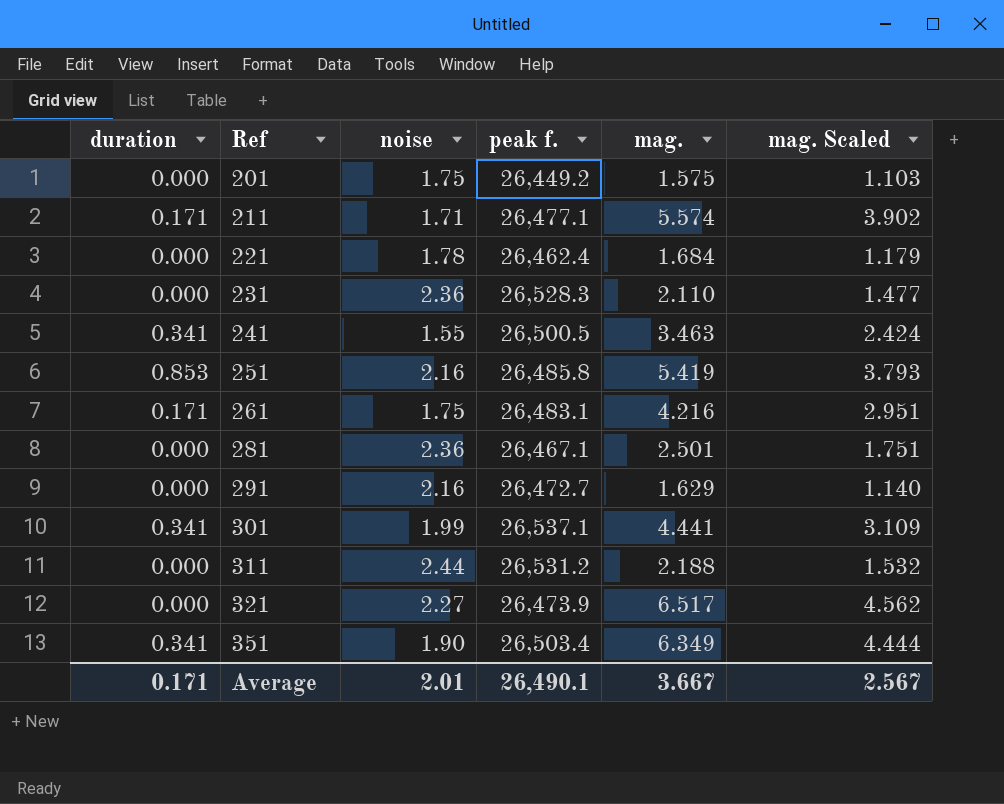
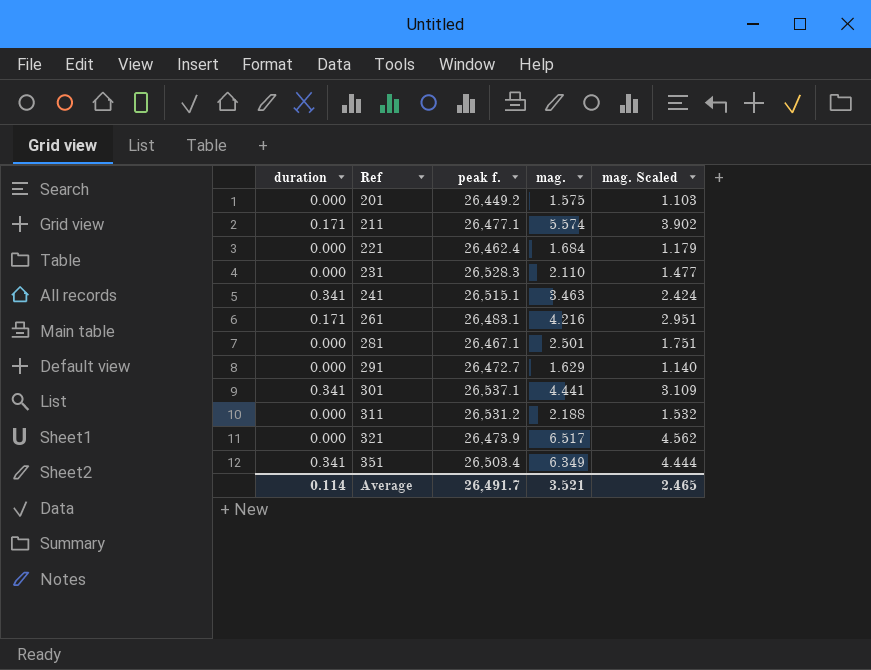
column noise | position: 3 -> none
row 251: 0.853 | 2.16 | 26,485.8 | 5.419 | 3.793 -> none
241 | peak f.: 26,500.5 -> 26,515.1
Average | duration: 0.171 -> 0.114
Average | peak f.: 26,490.1 -> 26,491.7
Average | mag.: 3.667 -> 3.521
Average | mag. Scaled: 2.567 -> 2.465

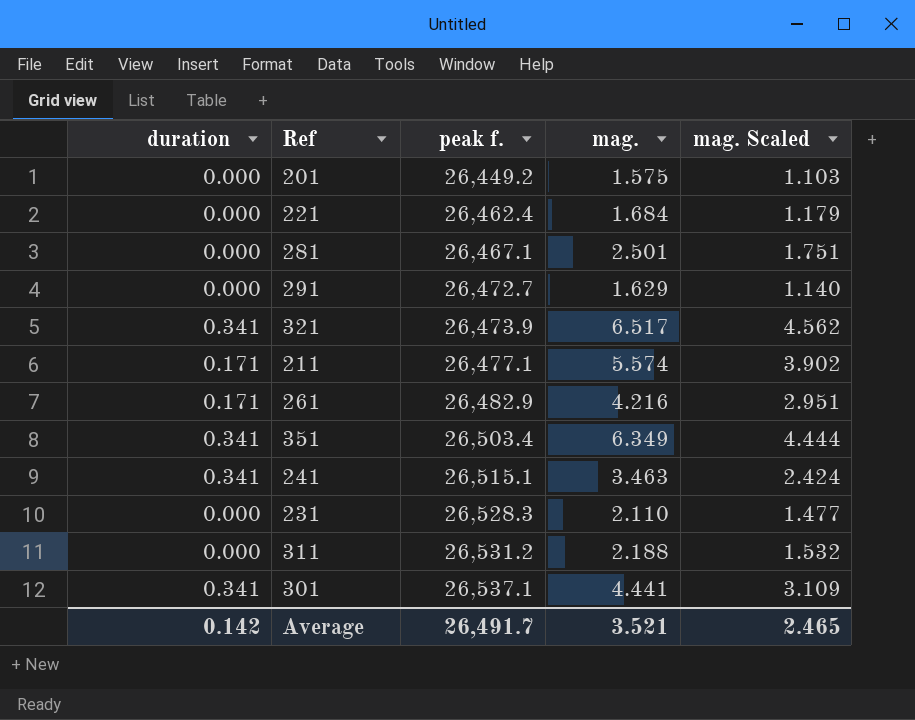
row order: Ref ascending -> peak f. ascending
321 | duration: 0.000 -> 0.341
261 | peak f.: 26,483.1 -> 26,482.9
Average | duration: 0.114 -> 0.142

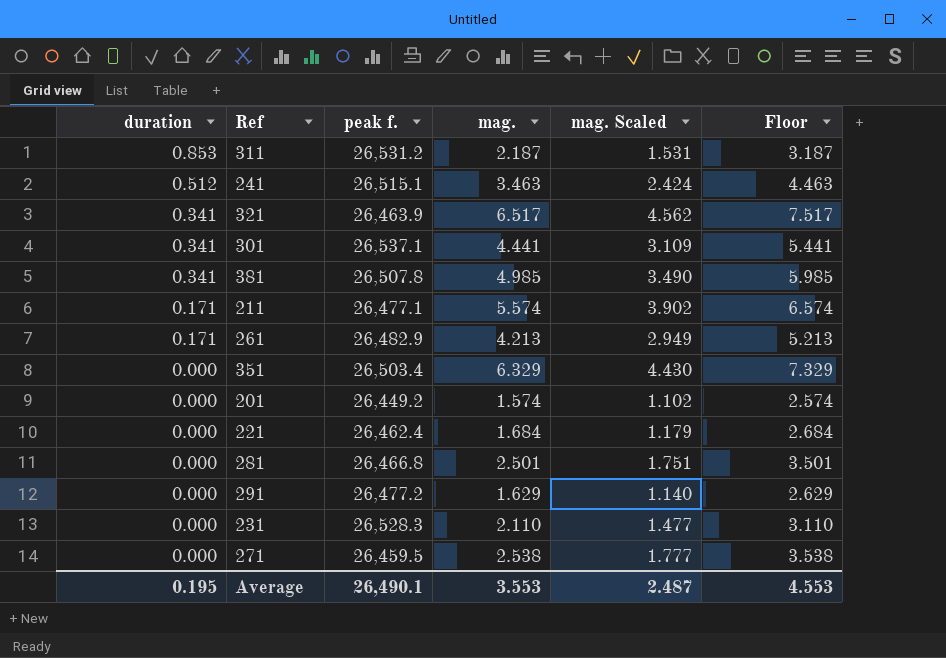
row order: peak f. ascending -> duration descending
column Floor | formula: none -> [mag.] + 1
311 | duration: 0.000 -> 0.853
311 | mag.: 2.188 -> 2.187
311 | mag. Scaled: 1.532 -> 1.531
241 | duration: 0.341 -> 0.512
321 | peak f.: 26,473.9 -> 26,463.9
row 381: none -> 0.341 | 26,507.8 | 4.985 | 3.490 | 5.985
261 | mag.: 4.216 -> 4.213
261 | mag. Scaled: 2.951 -> 2.949
351 | duration: 0.341 -> 0.000
351 | mag.: 6.349 -> 6.329
351 | mag. Scaled: 4.444 -> 4.430
201 | mag.: 1.575 -> 1.574
201 | mag. Scaled: 1.103 -> 1.102
281 | peak f.: 26,467.1 -> 26,466.8
291 | peak f.: 26,472.7 -> 26,477.2
row 271: none -> 0.000 | 26,459.5 | 2.538 | 1.777 | 3.538
Average | duration: 0.142 -> 0.195
Average | peak f.: 26,491.7 -> 26,490.1
Average | mag.: 3.521 -> 3.553
Average | mag. Scaled: 2.465 -> 2.487

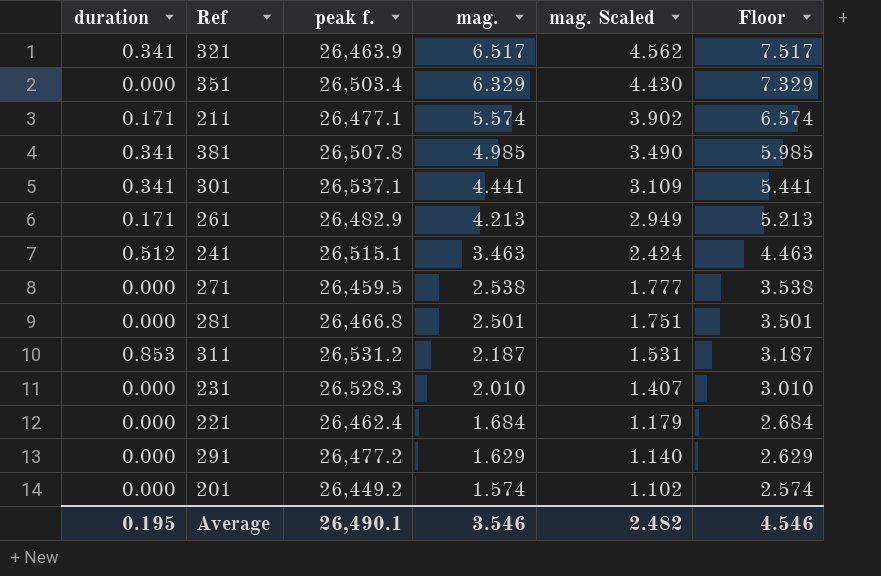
row order: duration descending -> mag. descending
231 | mag.: 2.110 -> 2.010
231 | mag. Scaled: 1.477 -> 1.407
231 | Floor: 3.110 -> 3.010
Average | mag.: 3.553 -> 3.546
Average | mag. Scaled: 2.487 -> 2.482
Average | Floor: 4.553 -> 4.546

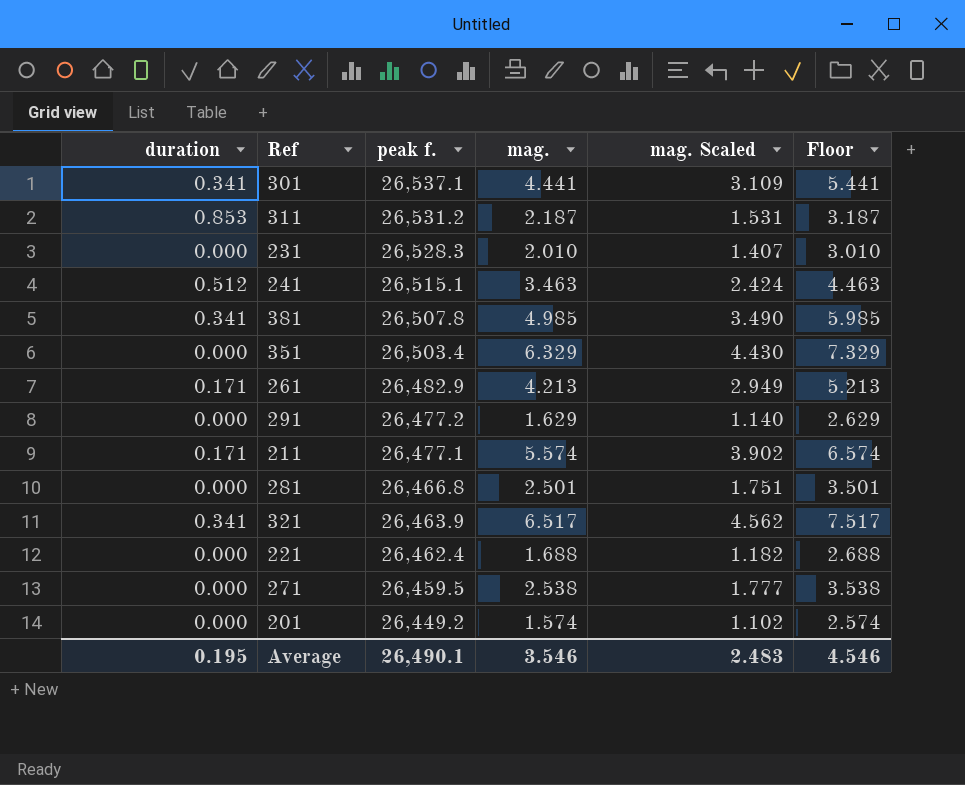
row order: mag. descending -> peak f. descending
221 | mag.: 1.684 -> 1.688
221 | mag. Scaled: 1.179 -> 1.182
221 | Floor: 2.684 -> 2.688
Average | mag. Scaled: 2.482 -> 2.483

